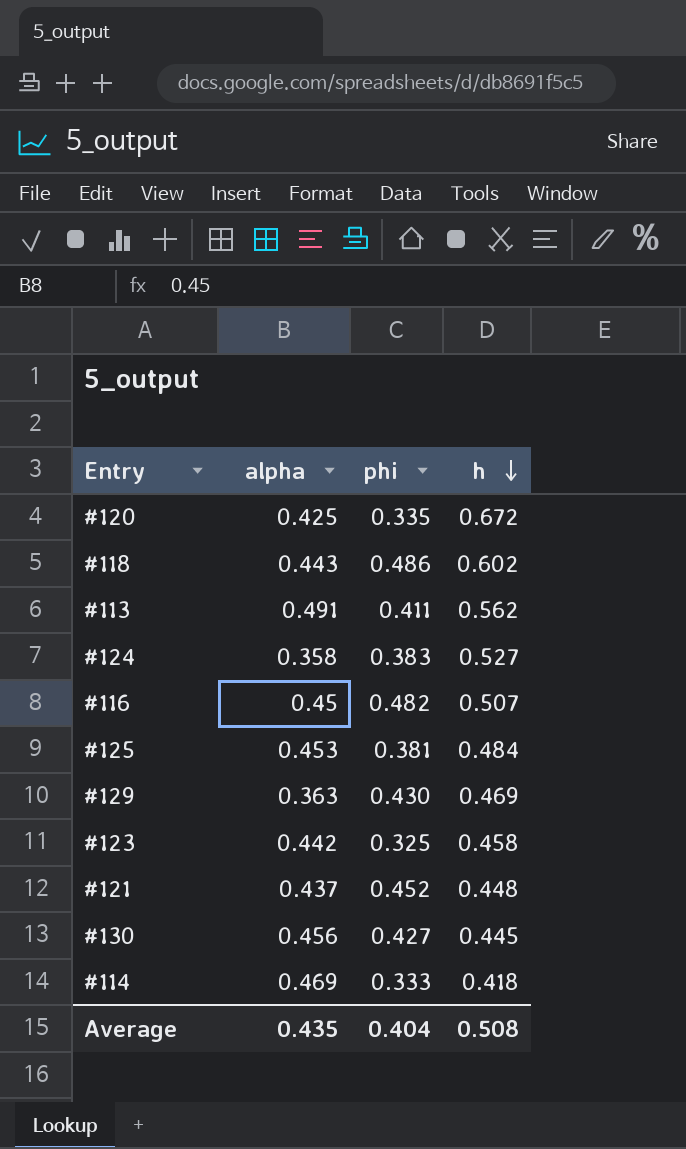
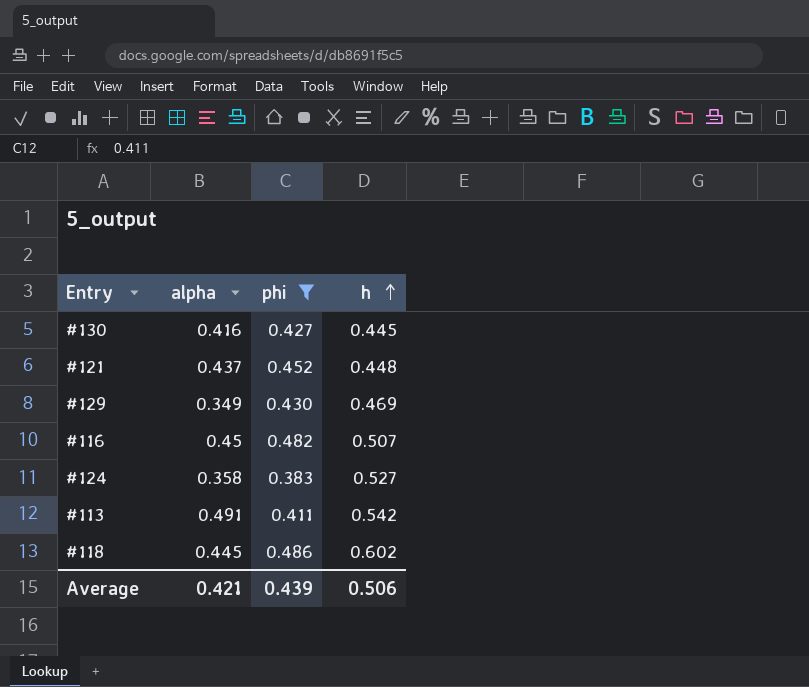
filter: none -> phi >= 0.383
row order: h descending -> h ascending
#130 | alpha: 0.456 -> 0.416
#129 | alpha: 0.363 -> 0.349
#113 | h: 0.562 -> 0.542
#118 | alpha: 0.443 -> 0.445
Average | alpha: 0.435 -> 0.421
Average | phi: 0.404 -> 0.439
Average | h: 0.508 -> 0.506

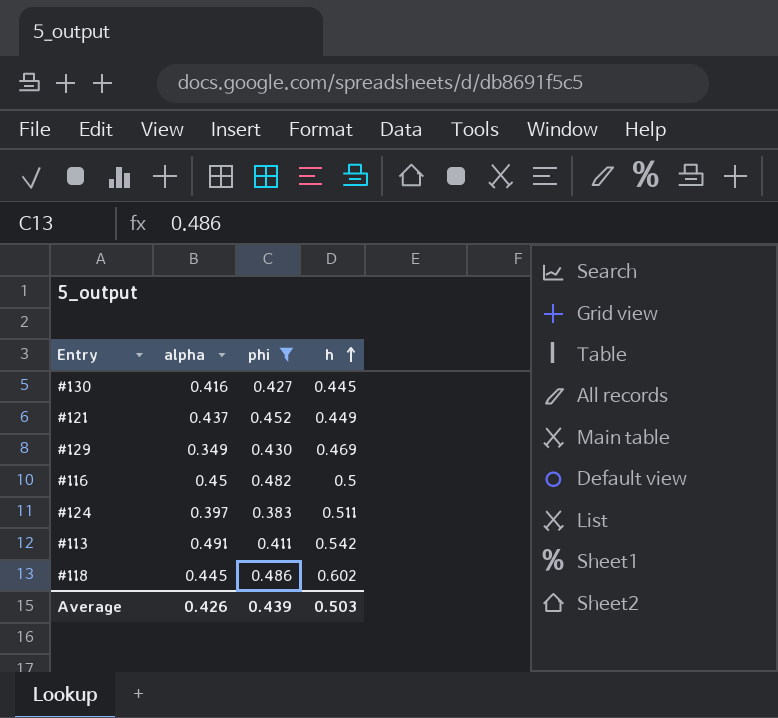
#121 | h: 0.448 -> 0.449
#116 | h: 0.507 -> 0.5
#124 | alpha: 0.358 -> 0.397
#124 | h: 0.527 -> 0.511
Average | alpha: 0.421 -> 0.426
Average | h: 0.506 -> 0.503

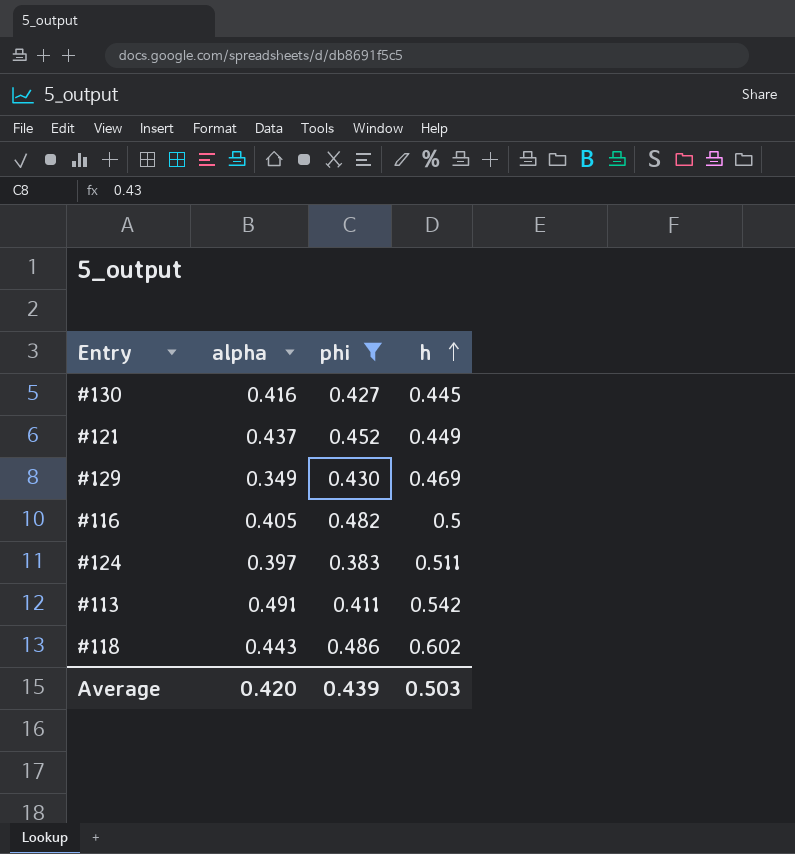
#116 | alpha: 0.45 -> 0.405
#118 | alpha: 0.445 -> 0.443
Average | alpha: 0.426 -> 0.420

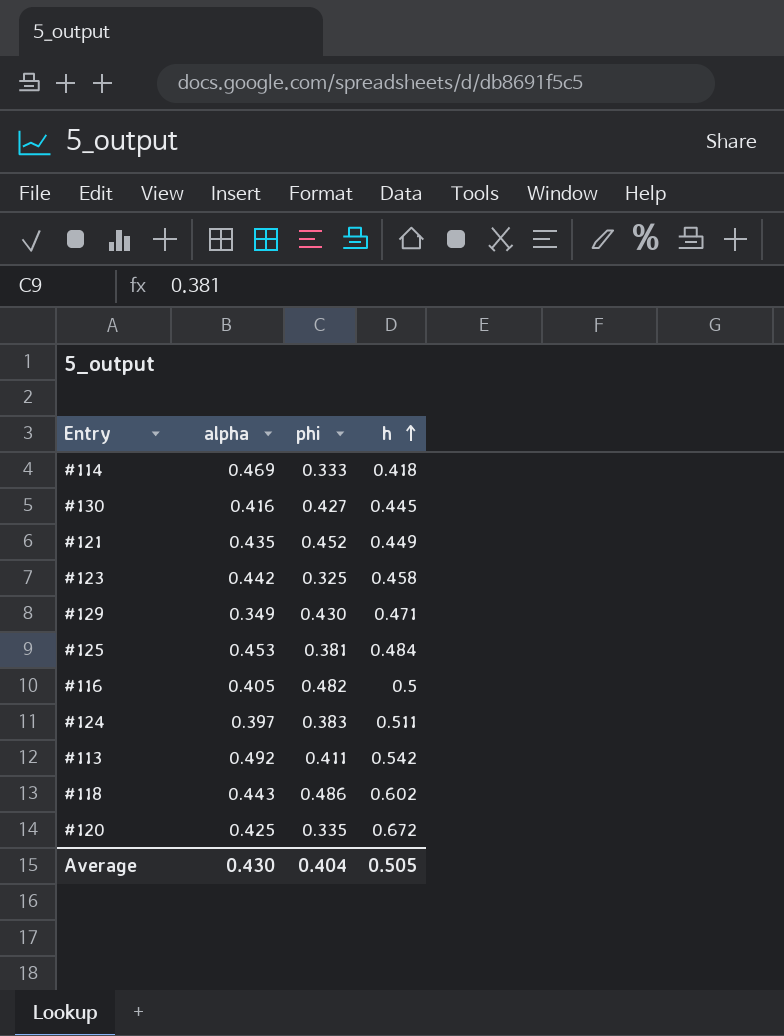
filter: phi >= 0.383 -> none
#121 | alpha: 0.437 -> 0.435
#129 | h: 0.469 -> 0.471
#113 | alpha: 0.491 -> 0.492
Average | alpha: 0.420 -> 0.430
Average | phi: 0.439 -> 0.404
Average | h: 0.503 -> 0.505

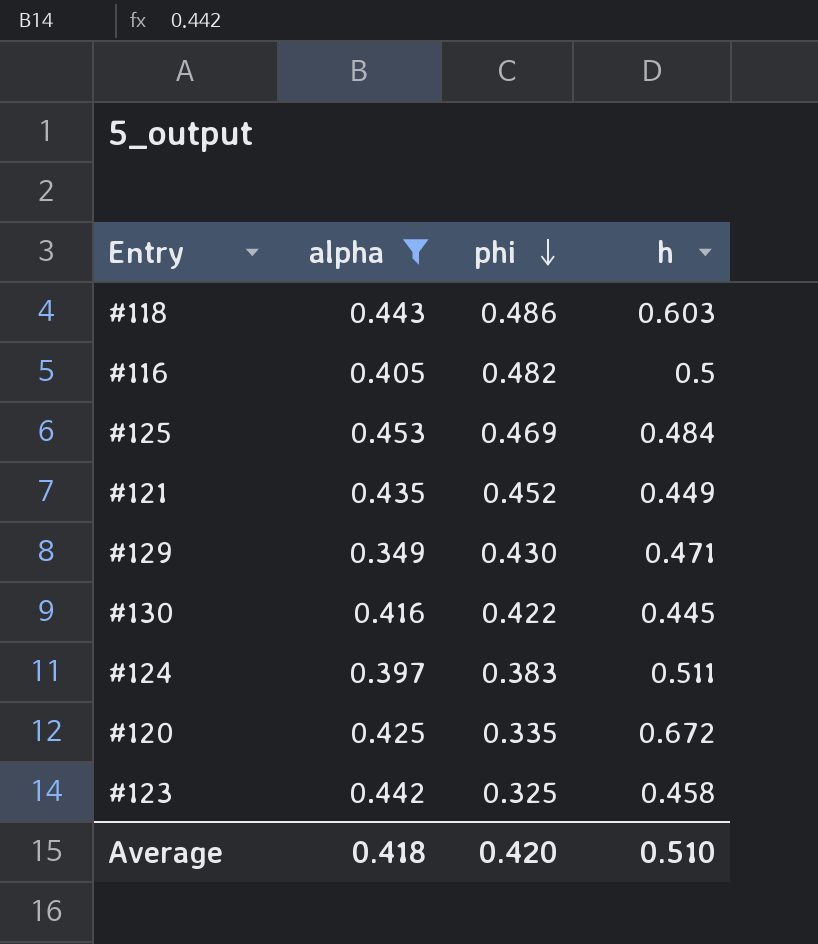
filter: none -> alpha <= 0.453
row order: h ascending -> phi descending
#118 | h: 0.602 -> 0.603
#125 | phi: 0.381 -> 0.469
#130 | phi: 0.427 -> 0.422
Average | alpha: 0.430 -> 0.418
Average | phi: 0.404 -> 0.420
Average | h: 0.505 -> 0.510

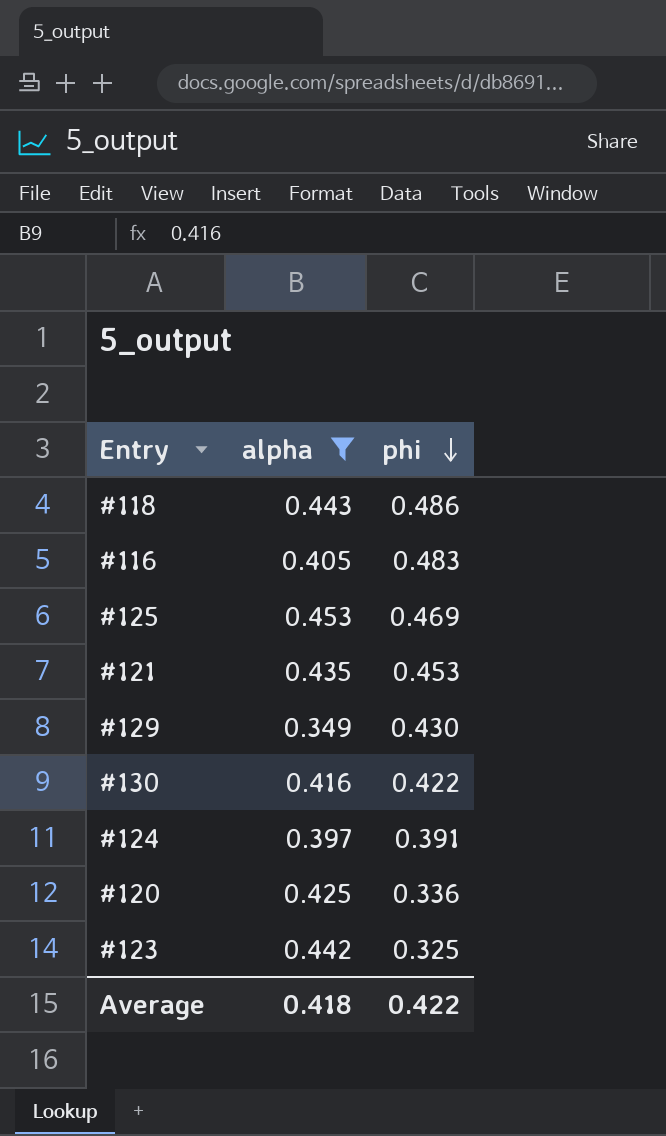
column h | position: 4 -> none
#116 | phi: 0.482 -> 0.483
#121 | phi: 0.452 -> 0.453
#124 | phi: 0.383 -> 0.391
#120 | phi: 0.335 -> 0.336
Average | phi: 0.420 -> 0.422

